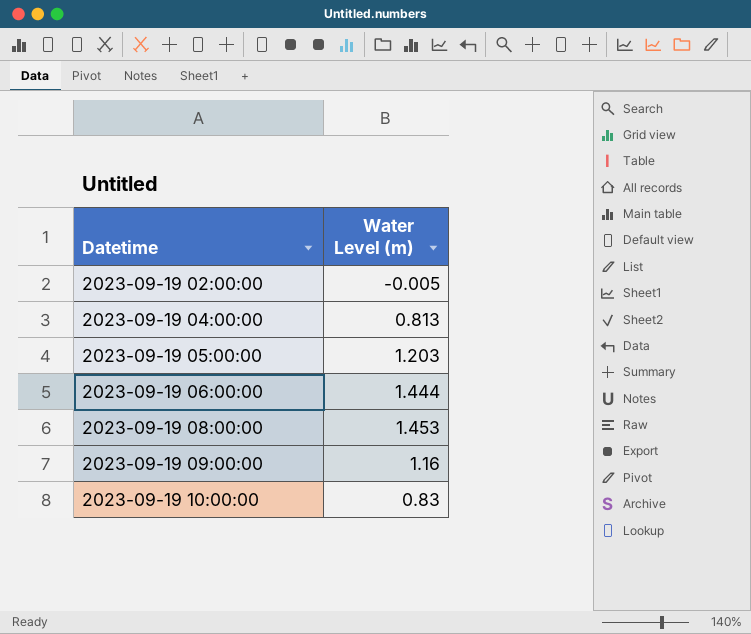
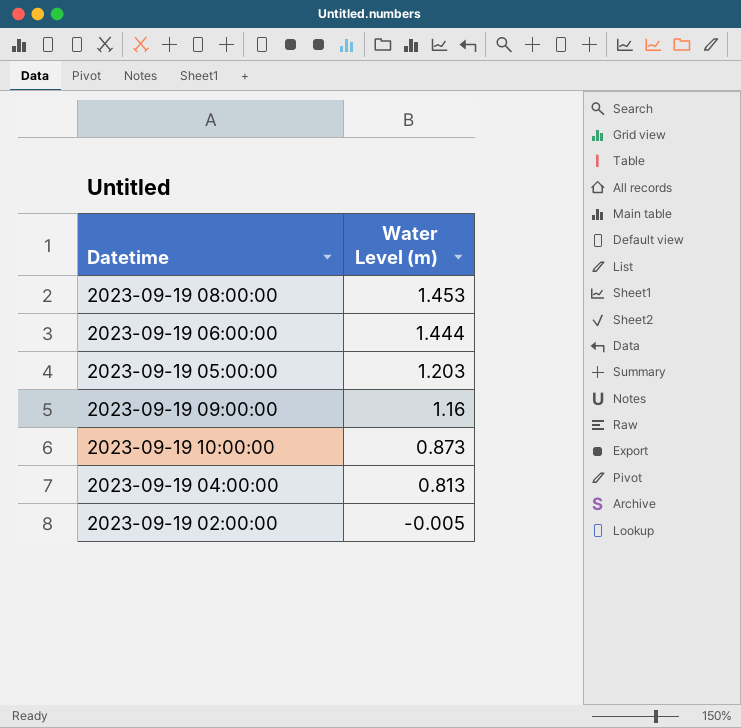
row order: Datetime ascending -> Water Level (m) descending
2023-09-19 10:00:00 | Water Level (m): 0.83 -> 0.873

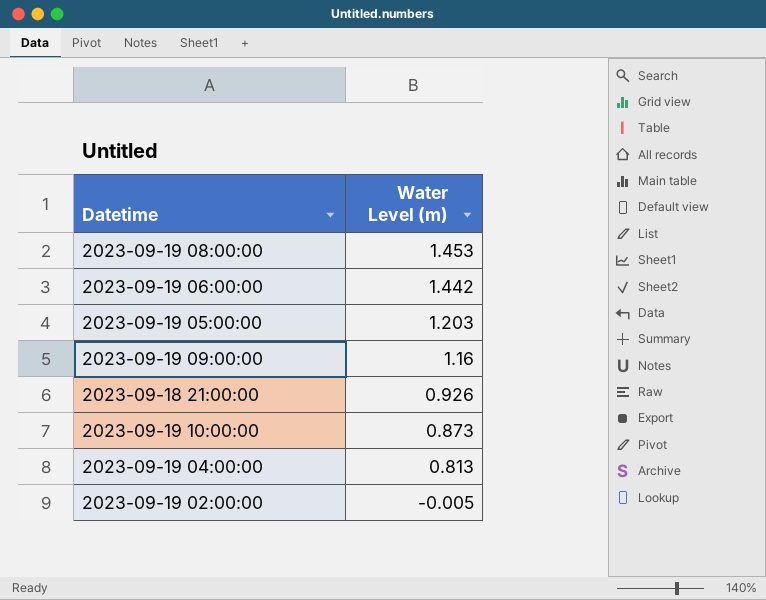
2023-09-19 06:00:00 | Water Level (m): 1.444 -> 1.442
row 2023-09-18 21:00:00: none -> 0.926

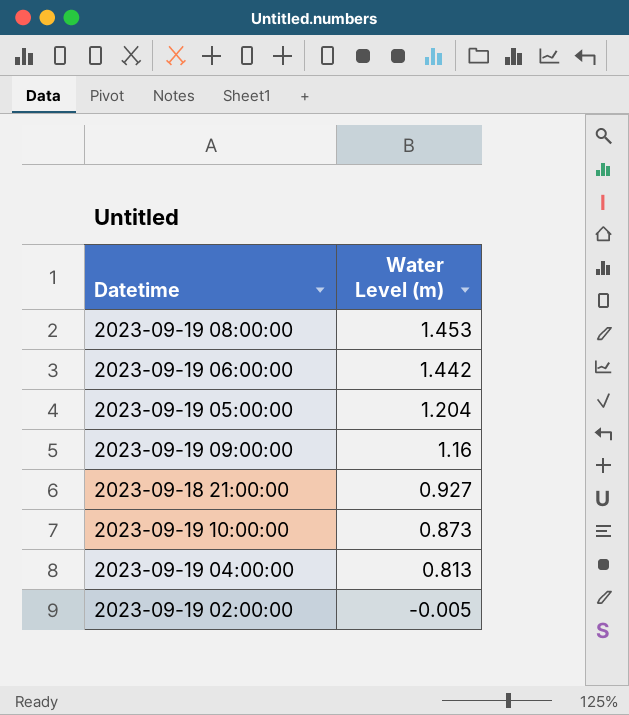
2023-09-19 05:00:00 | Water Level (m): 1.203 -> 1.204
2023-09-18 21:00:00 | Water Level (m): 0.926 -> 0.927

